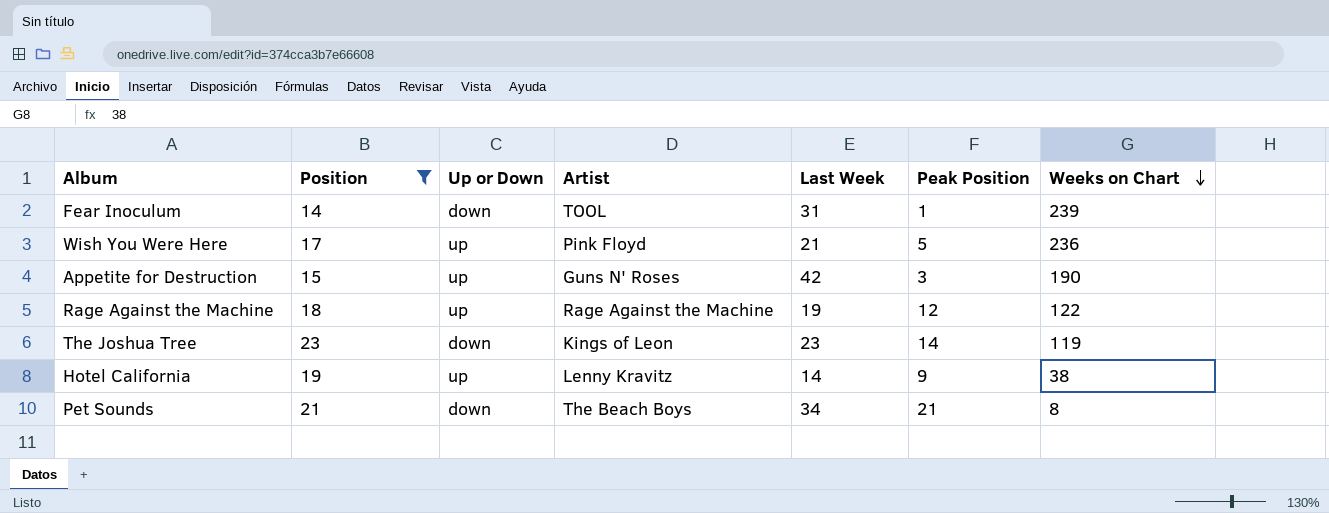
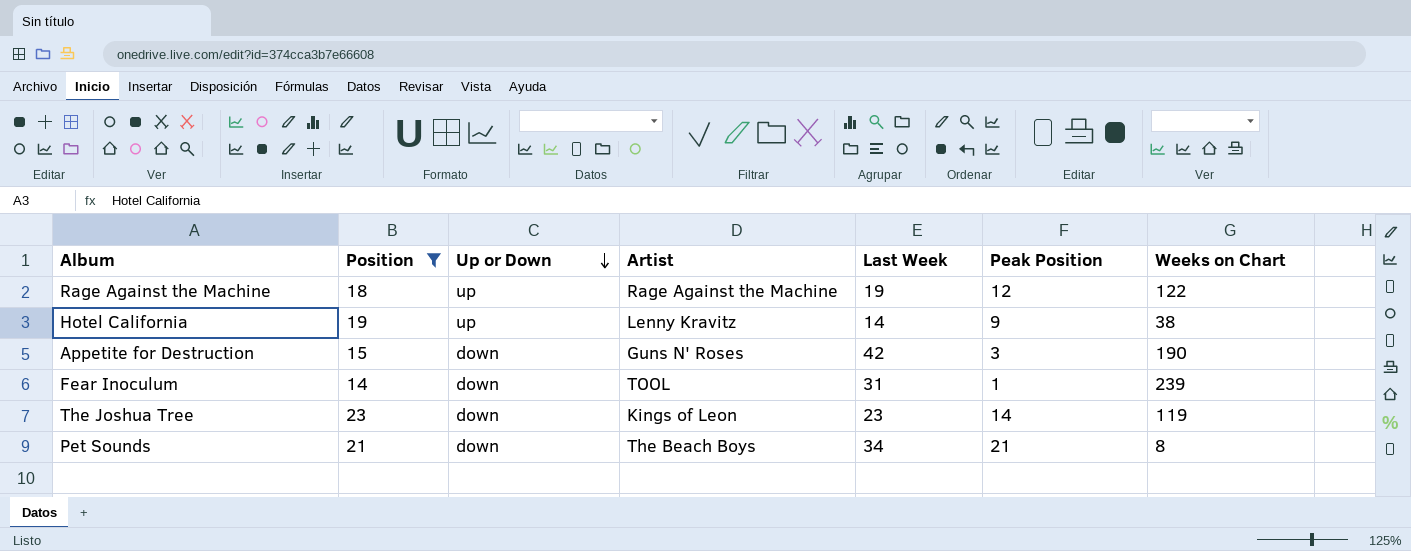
row order: Weeks on Chart descending -> Up or Down descending
row Wish You Were Here: 17 | up | Pink Floyd | 21 | 5 | 236 -> none
Appetite for Destruction | Up or Down: up -> down

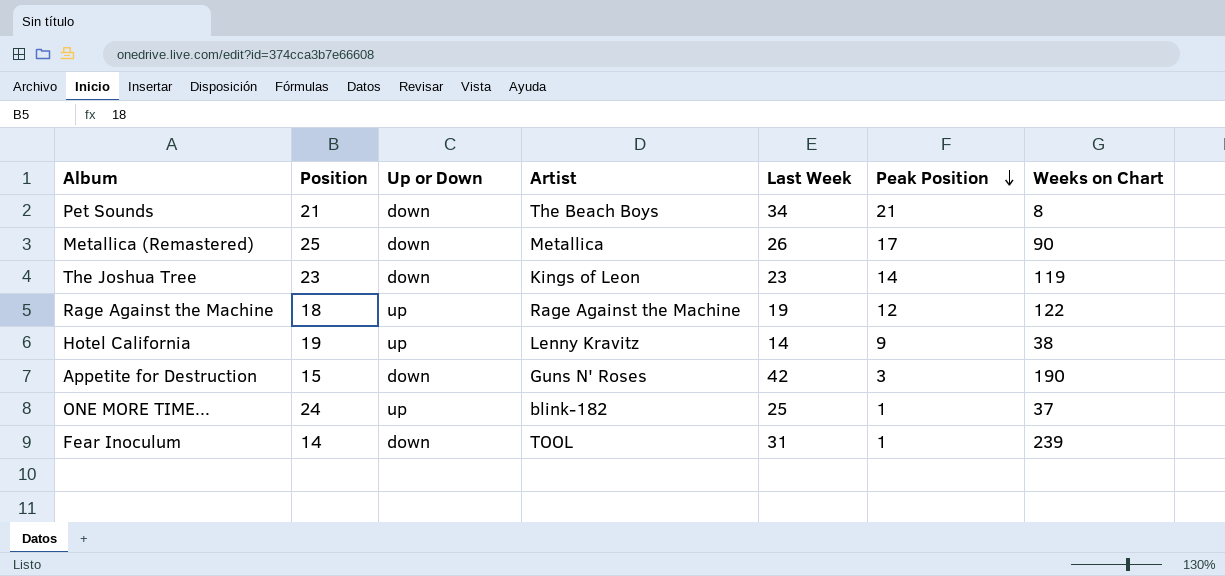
filter: Position <= 23 -> none
row order: Up or Down descending -> Peak Position descending

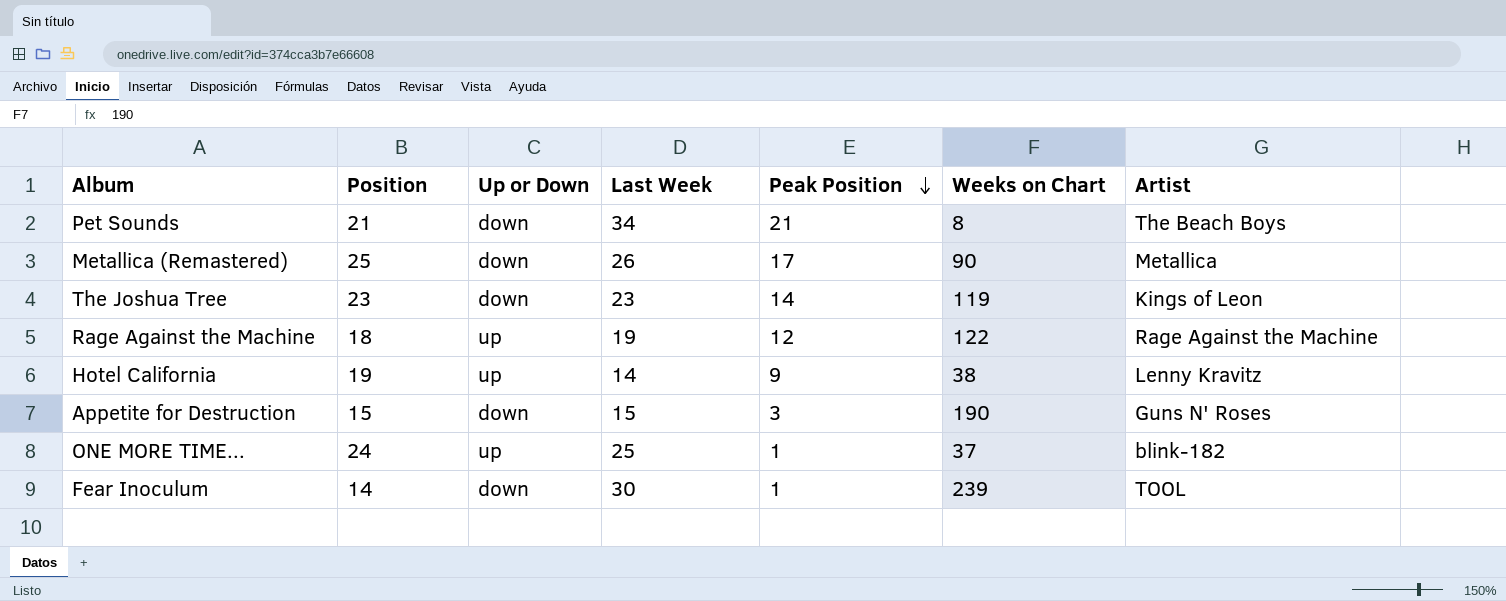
column Artist | position: 4 -> 7
Appetite for Destruction | Last Week: 42 -> 15
Fear Inoculum | Last Week: 31 -> 30

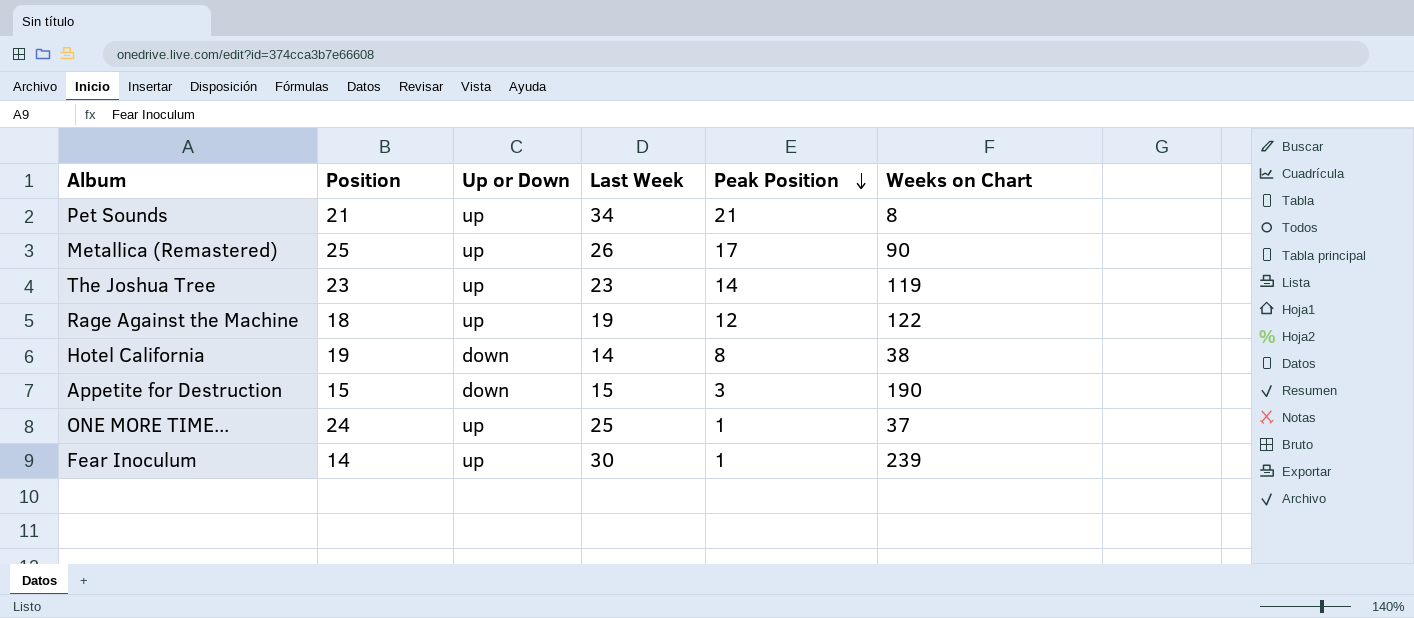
column Artist | position: 7 -> none
Pet Sounds | Up or Down: down -> up
Metallica (Remastered) | Up or Down: down -> up
The Joshua Tree | Up or Down: down -> up
Hotel California | Up or Down: up -> down
Hotel California | Peak Position: 9 -> 8
Fear Inoculum | Up or Down: down -> up

